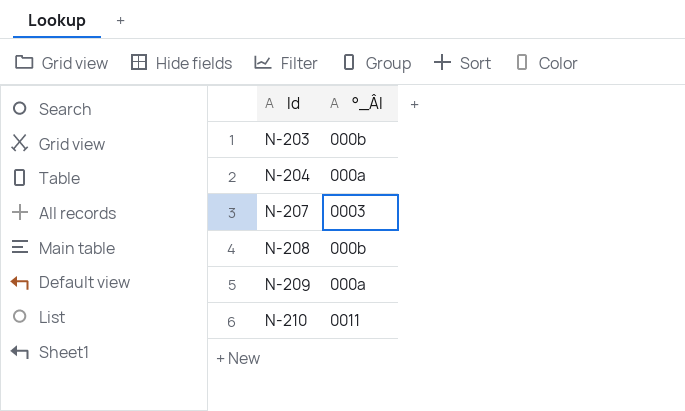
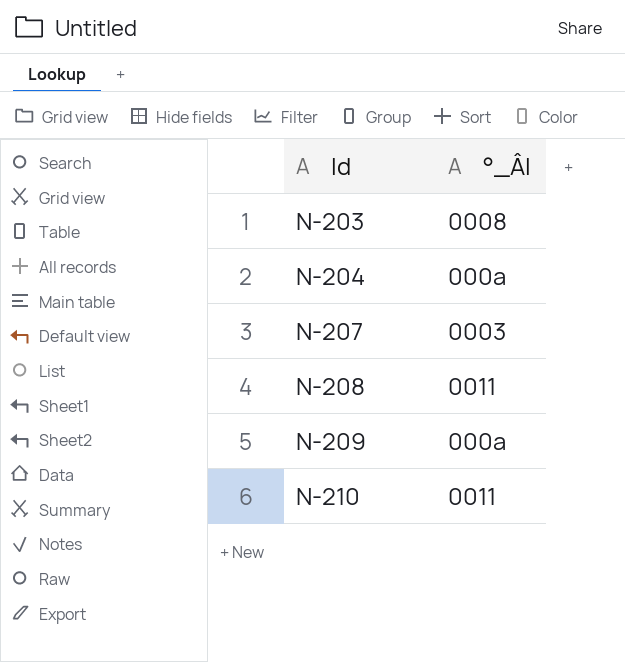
N-203 | °_ÂI: 000b -> 0008
N-208 | °_ÂI: 000b -> 0011

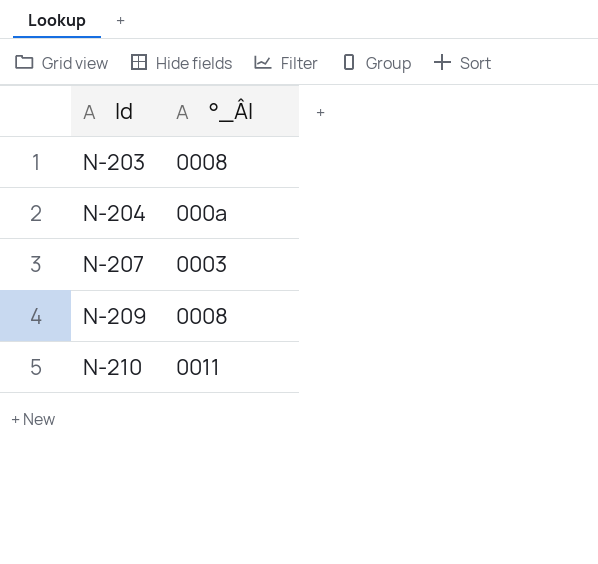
row N-208: 0011 -> none
N-209 | °_ÂI: 000a -> 0008

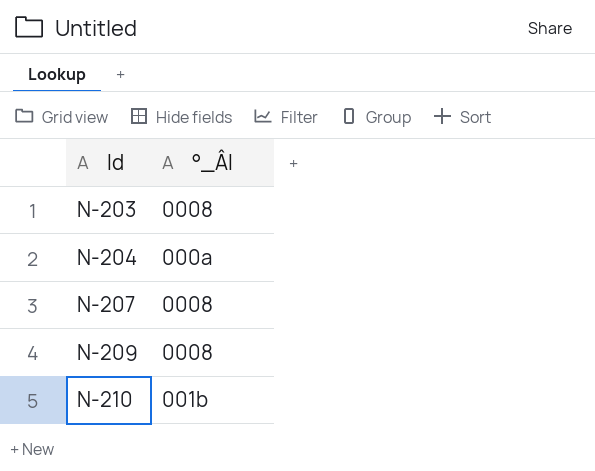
N-207 | °_ÂI: 0003 -> 0008
N-210 | °_ÂI: 0011 -> 001b

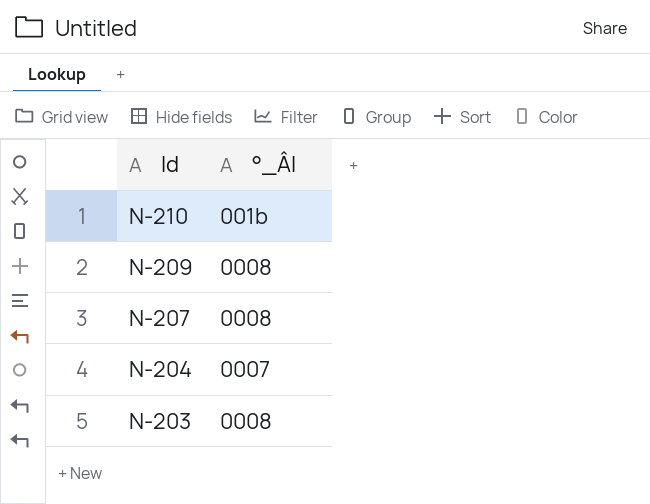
row order: Id ascending -> Id descending
N-204 | °_ÂI: 000a -> 0007

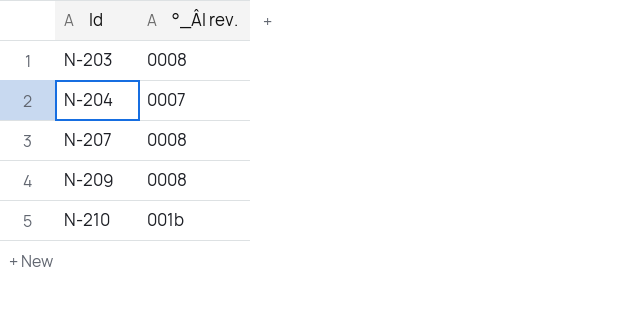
row order: Id descending -> Id ascending
column name: °_ÂI -> °_ÂI rev.

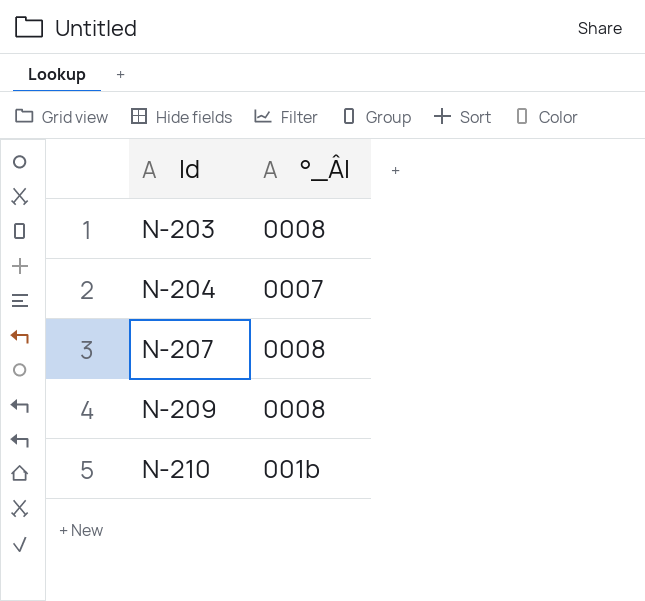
column name: °_ÂI rev. -> °_ÂI

